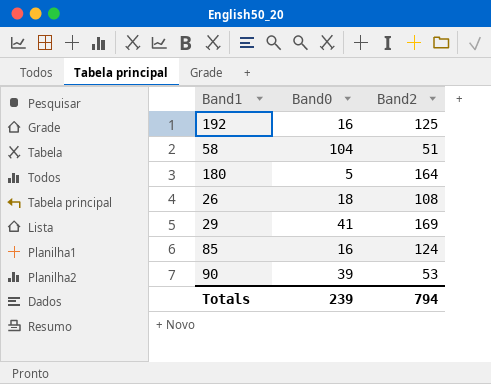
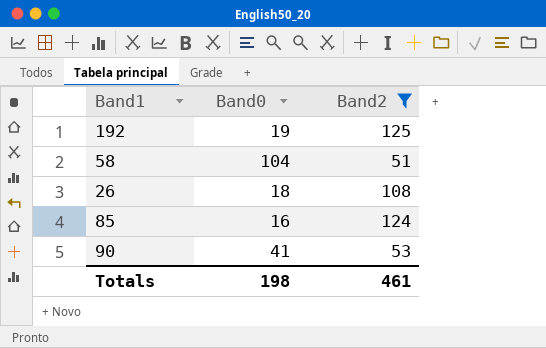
filter: none -> Band2 <= 125
192 | Band0: 16 -> 19
90 | Band0: 39 -> 41
Totals | Band0: 239 -> 198
Totals | Band2: 794 -> 461

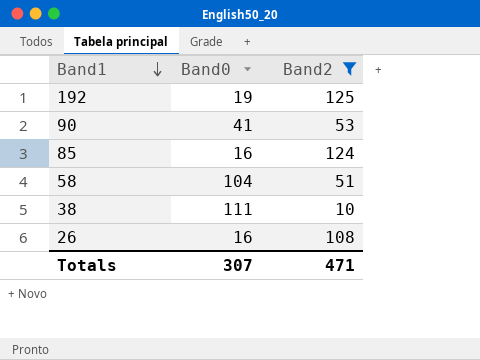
row order: none -> Band1 descending
row 38: none -> 111 | 10
26 | Band0: 18 -> 16
Totals | Band0: 198 -> 307
Totals | Band2: 461 -> 471

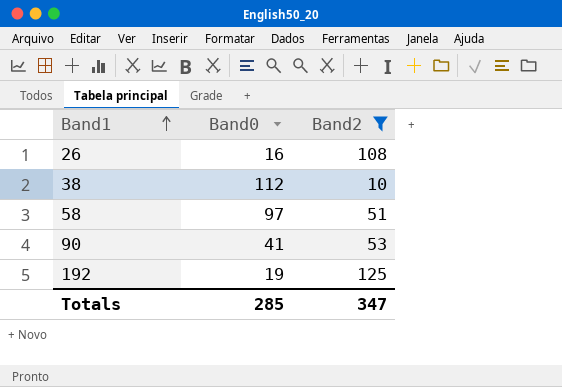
row order: Band1 descending -> Band1 ascending
row 85: 16 | 124 -> none
38 | Band0: 111 -> 112
58 | Band0: 104 -> 97
Totals | Band0: 307 -> 285
Totals | Band2: 471 -> 347

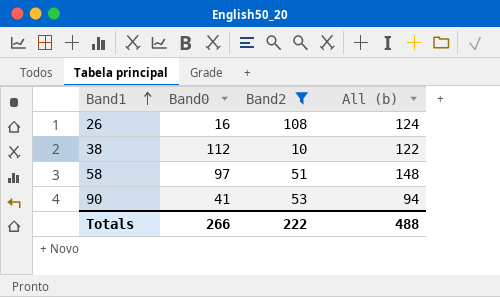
column All (b) | formula: none -> [Band0] + [Band2]
row 192: 19 | 125 -> none
Totals | Band0: 285 -> 266
Totals | Band2: 347 -> 222

